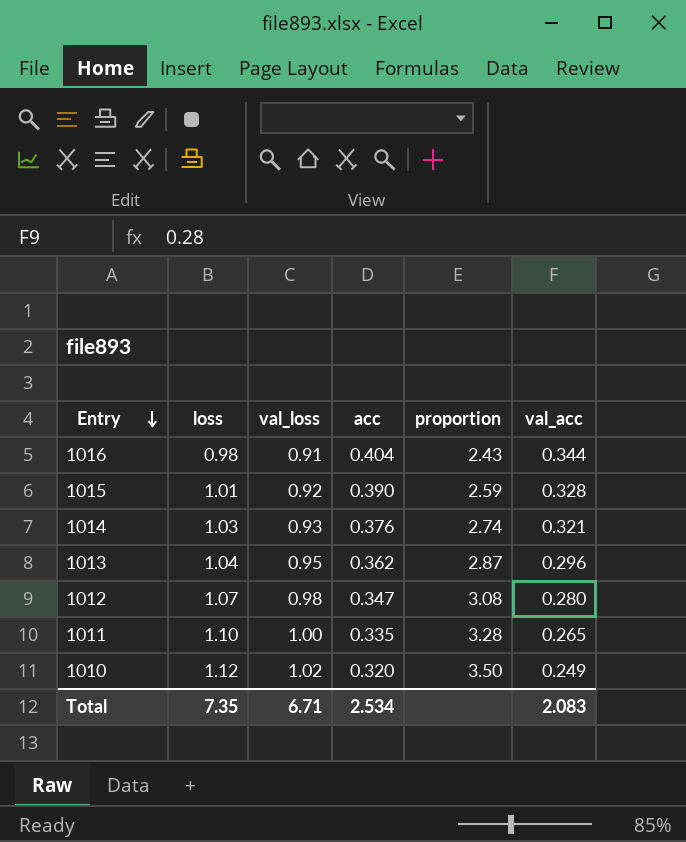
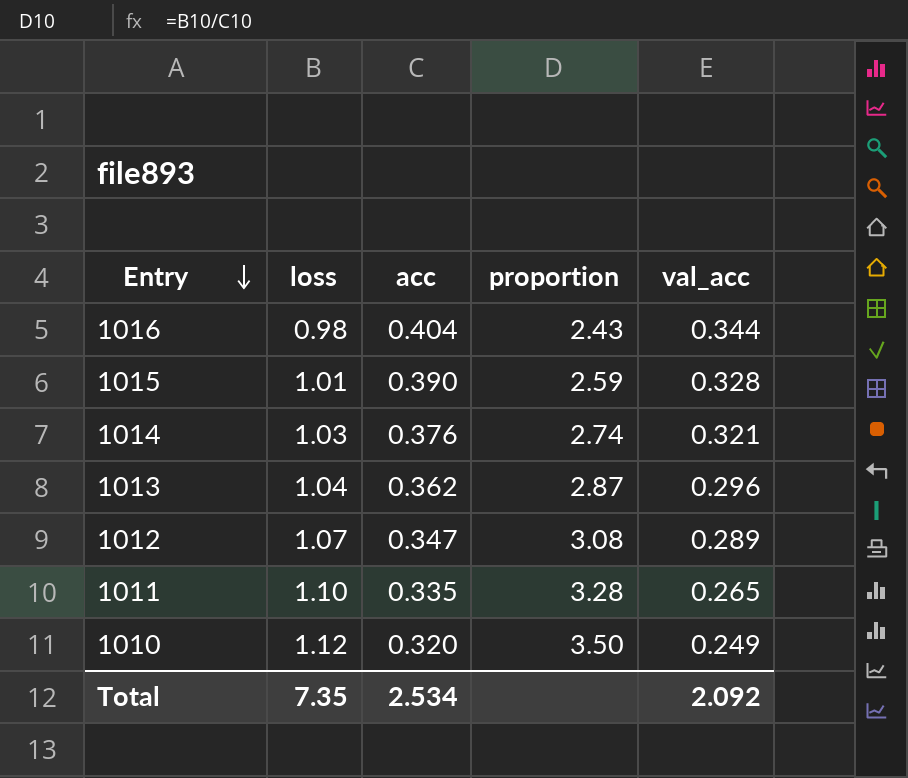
column val_loss | position: 3 -> none
1012 | val_acc: 0.280 -> 0.289
Total | val_acc: 2.083 -> 2.092

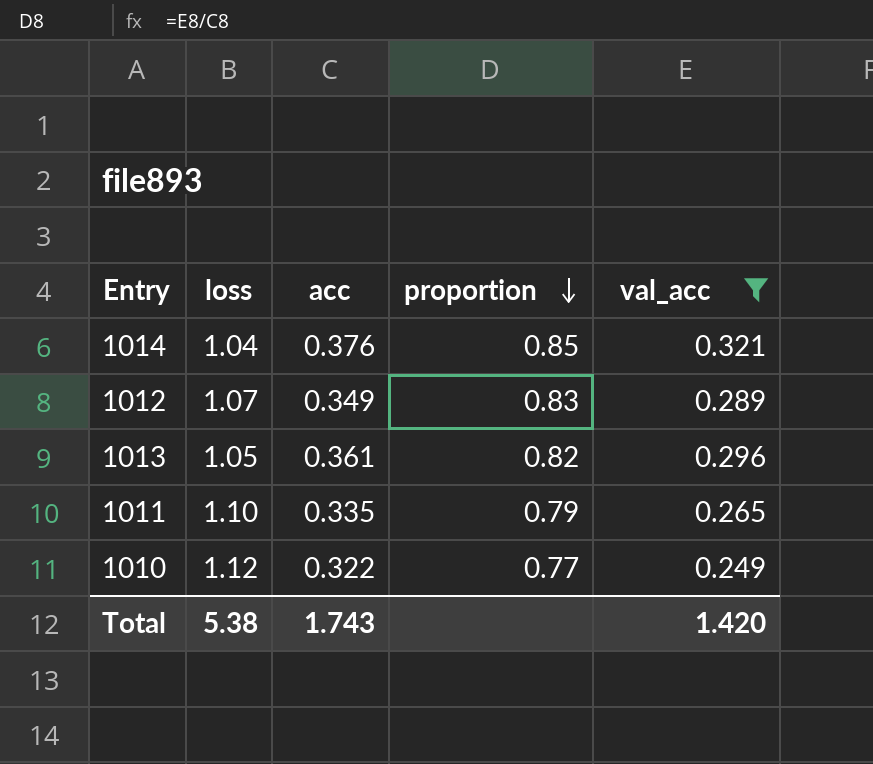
filter: none -> val_acc <= 0.321
row order: Entry descending -> proportion descending
column proportion | formula: [loss] / [acc] -> [val_acc] / [acc]
1014 | loss: 1.03 -> 1.04
1012 | acc: 0.347 -> 0.349
1013 | loss: 1.04 -> 1.05
1013 | acc: 0.362 -> 0.361
1010 | acc: 0.320 -> 0.322
Total | loss: 7.35 -> 5.38
Total | acc: 2.534 -> 1.743
Total | val_acc: 2.092 -> 1.420

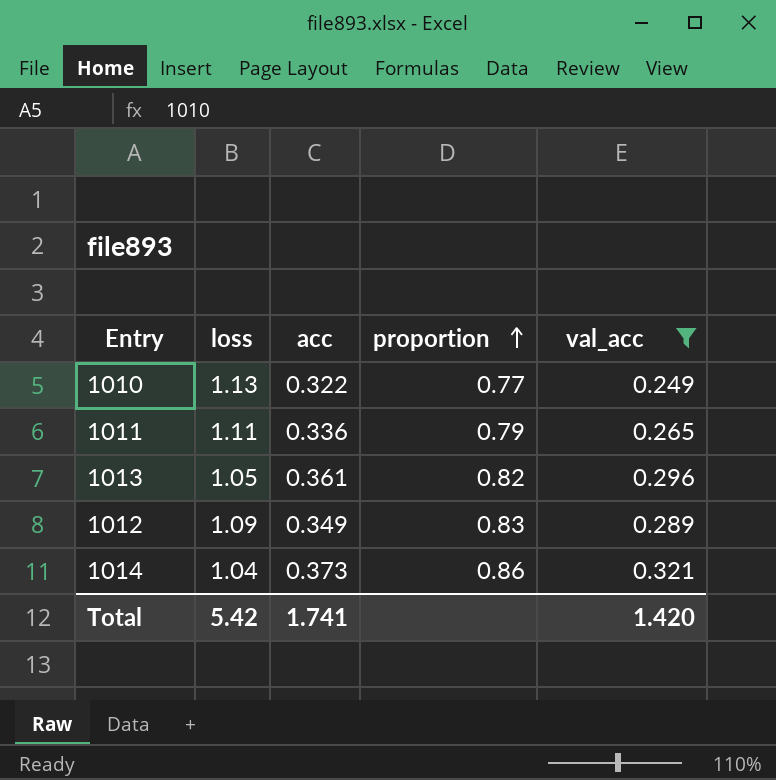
row order: proportion descending -> proportion ascending
1010 | loss: 1.12 -> 1.13
1011 | loss: 1.10 -> 1.11
1011 | acc: 0.335 -> 0.336
1012 | loss: 1.07 -> 1.09
1014 | acc: 0.376 -> 0.373
1014 | proportion: 0.85 -> 0.86
Total | loss: 5.38 -> 5.42
Total | acc: 1.743 -> 1.741

